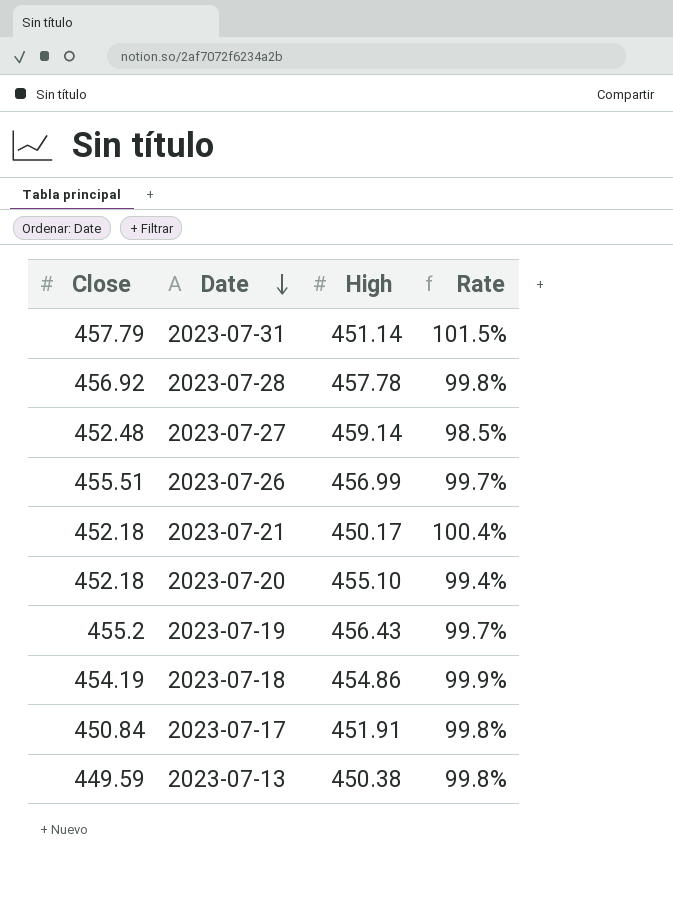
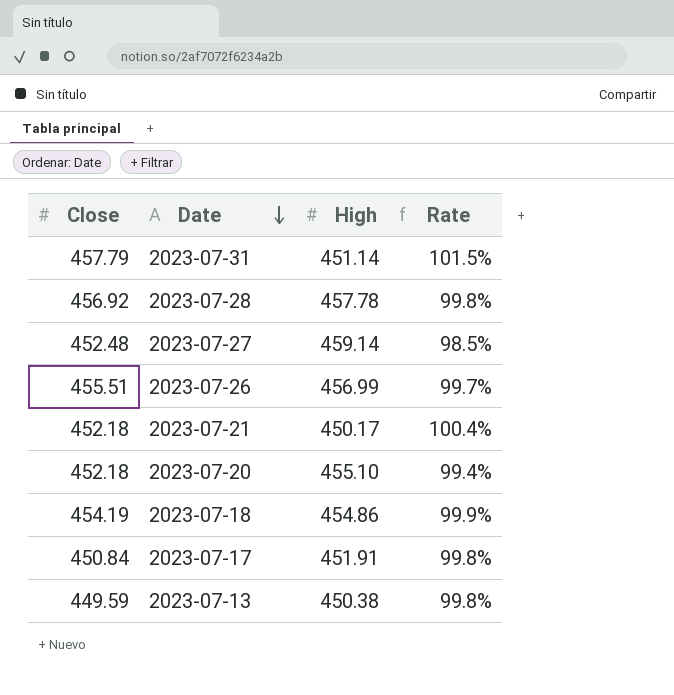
row 2023-07-19: 455.2 | 456.43 | 99.7% -> none

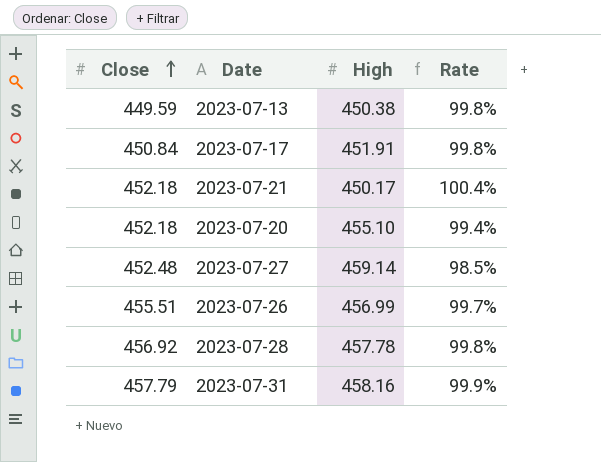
row order: Date descending -> Close ascending
row 2023-07-18: 454.19 | 454.86 | 99.9% -> none
2023-07-31 | High: 451.14 -> 458.16
2023-07-31 | Rate: 101.5% -> 99.9%

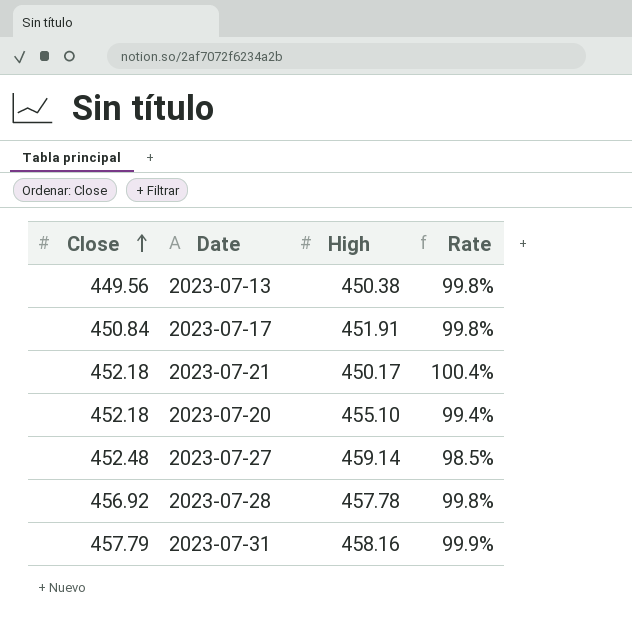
row 2023-07-26: 455.51 | 456.99 | 99.7% -> none
2023-07-13 | Close: 449.59 -> 449.56

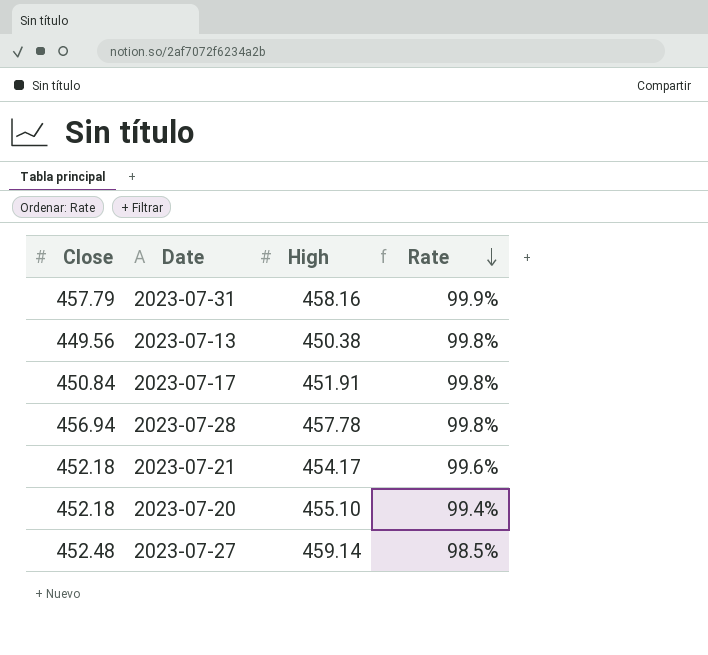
row order: Close ascending -> Rate descending
2023-07-28 | Close: 456.92 -> 456.94
2023-07-21 | High: 450.17 -> 454.17
2023-07-21 | Rate: 100.4% -> 99.6%

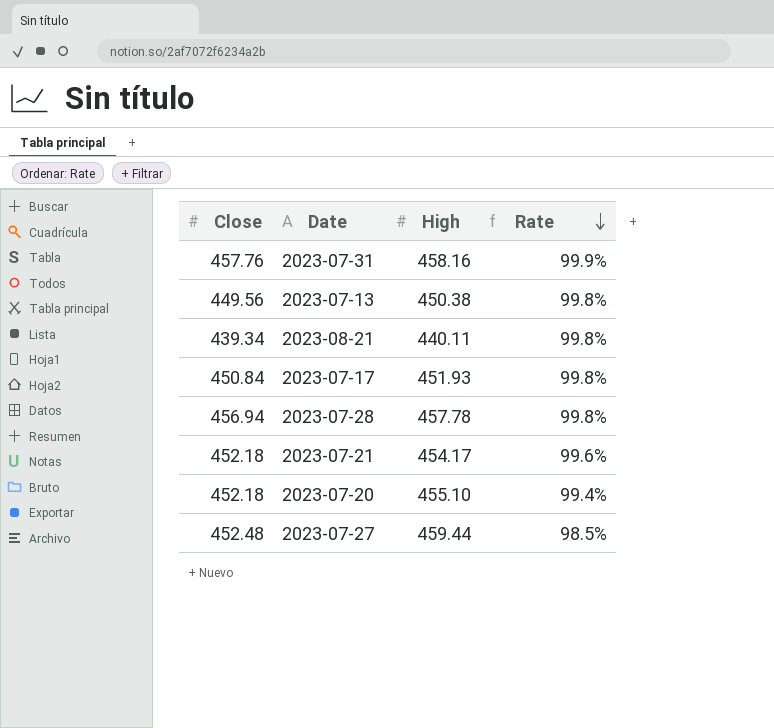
2023-07-31 | Close: 457.79 -> 457.76
row 2023-08-21: none -> 439.34 | 440.11 | 99.8%
2023-07-17 | High: 451.91 -> 451.93
2023-07-27 | High: 459.14 -> 459.44

